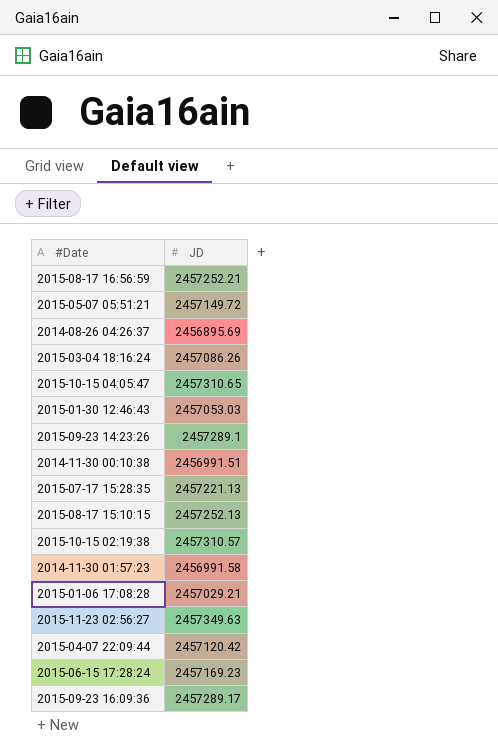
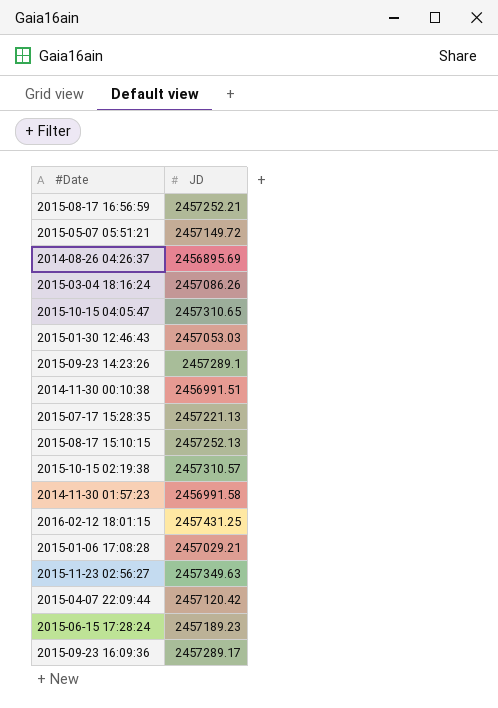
row 2016-02-12 18:01:15: none -> 2457431.25
2015-06-15 17:28:24 | JD: 2457169.23 -> 2457189.23

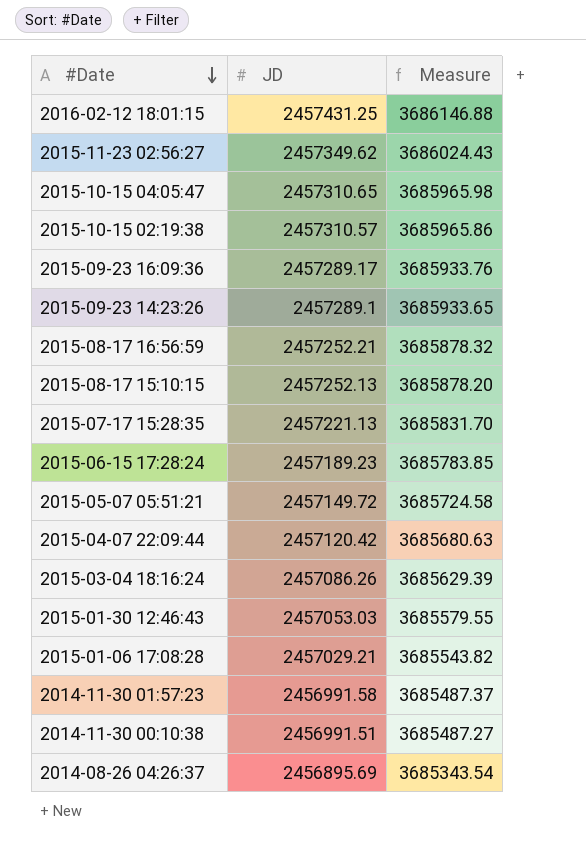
row order: none -> #Date descending
column Measure | formula: none -> [JD] * 1.5
2015-11-23 02:56:27 | JD: 2457349.63 -> 2457349.62

